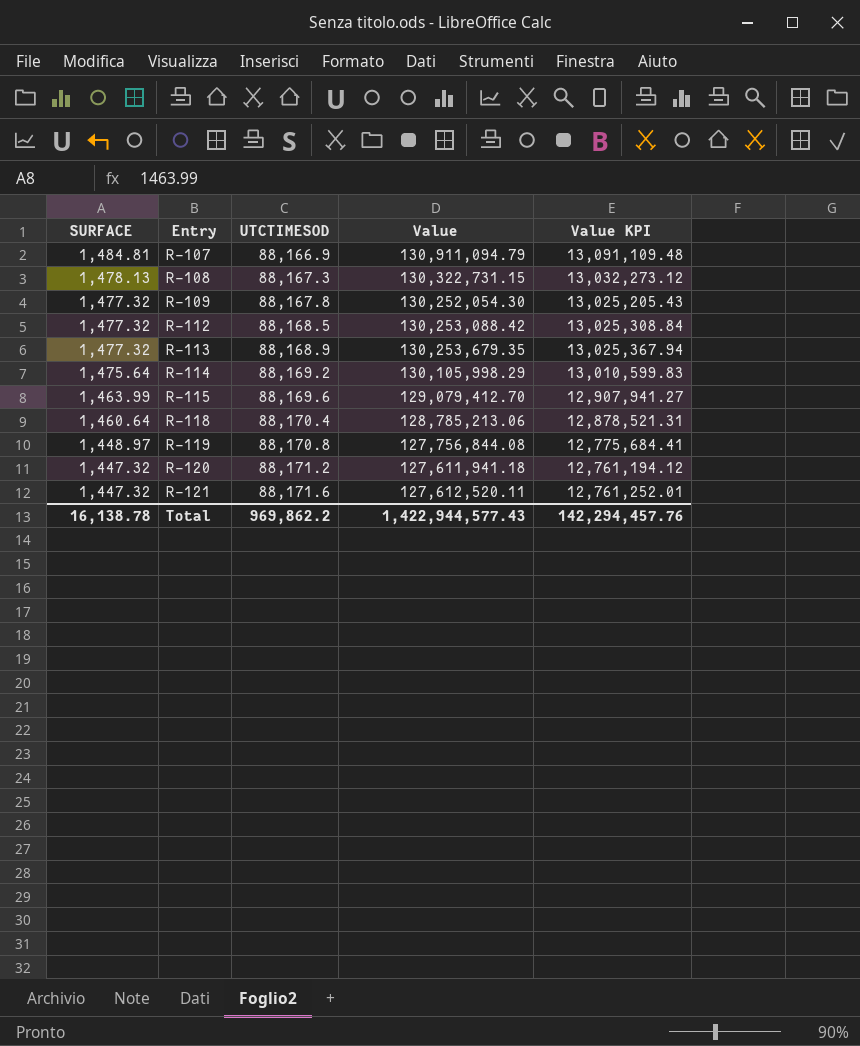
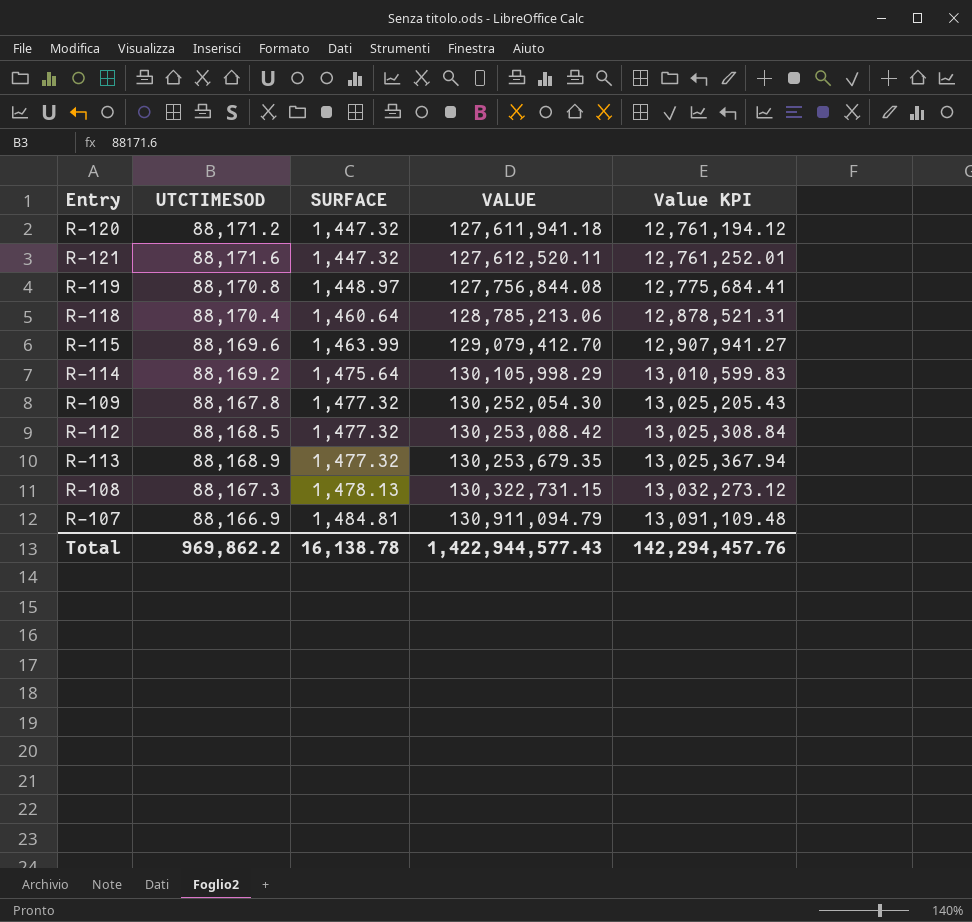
row order: SURFACE descending -> SURFACE ascending
column SURFACE | position: 1 -> 3
column name: Value -> VALUE

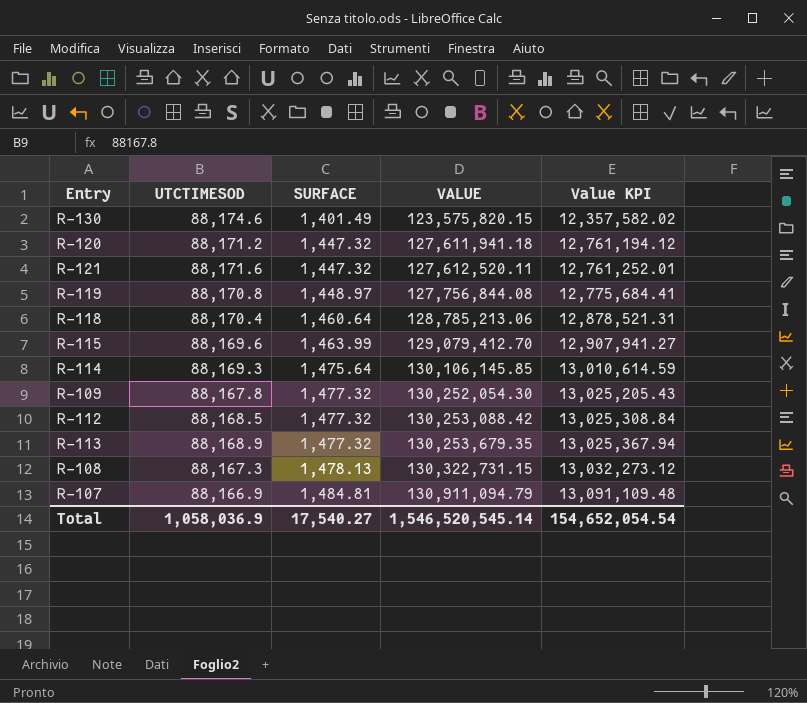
row R-130: none -> 88,174.6 | 1,401.49 | 123,575,820.15 | 12,357,582.02
R-114 | UTCTIMESOD: 88,169.2 -> 88,169.3
R-114 | VALUE: 130,105,998.29 -> 130,106,145.85
R-114 | Value KPI: 13,010,599.83 -> 13,010,614.59
Total | UTCTIMESOD: 969,862.2 -> 1,058,036.9
Total | SURFACE: 16,138.78 -> 17,540.27
Total | VALUE: 1,422,944,577.43 -> 1,546,520,545.14
Total | Value KPI: 142,294,457.76 -> 154,652,054.54

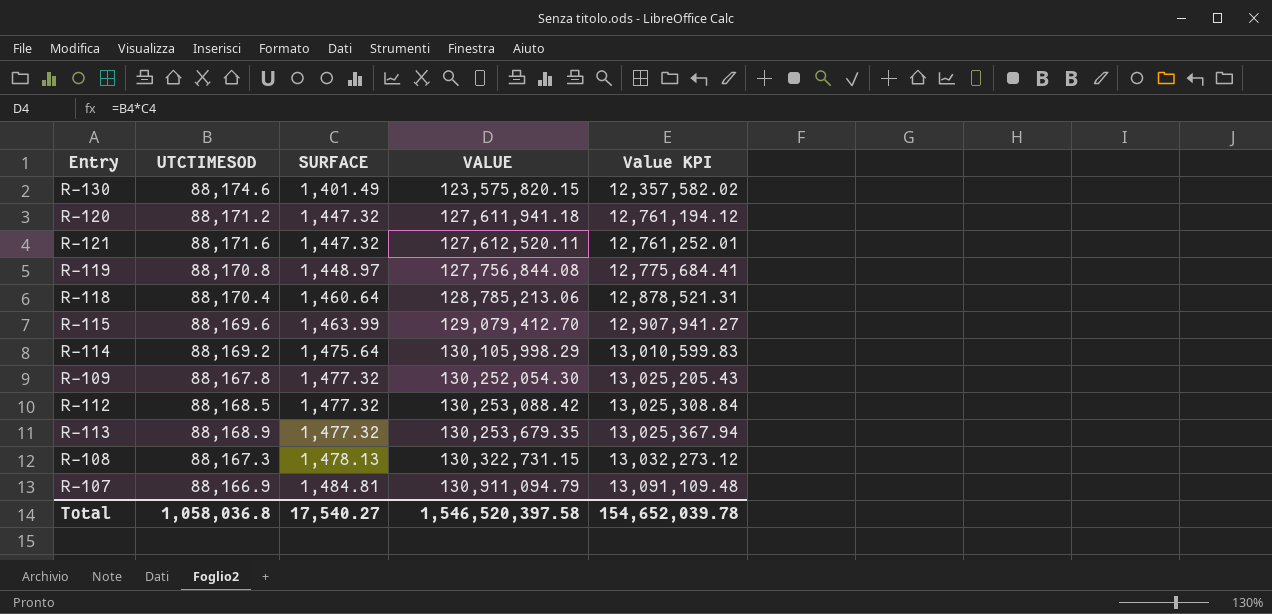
R-114 | UTCTIMESOD: 88,169.3 -> 88,169.2
R-114 | VALUE: 130,106,145.85 -> 130,105,998.29
R-114 | Value KPI: 13,010,614.59 -> 13,010,599.83
Total | UTCTIMESOD: 1,058,036.9 -> 1,058,036.8
Total | VALUE: 1,546,520,545.14 -> 1,546,520,397.58
Total | Value KPI: 154,652,054.54 -> 154,652,039.78

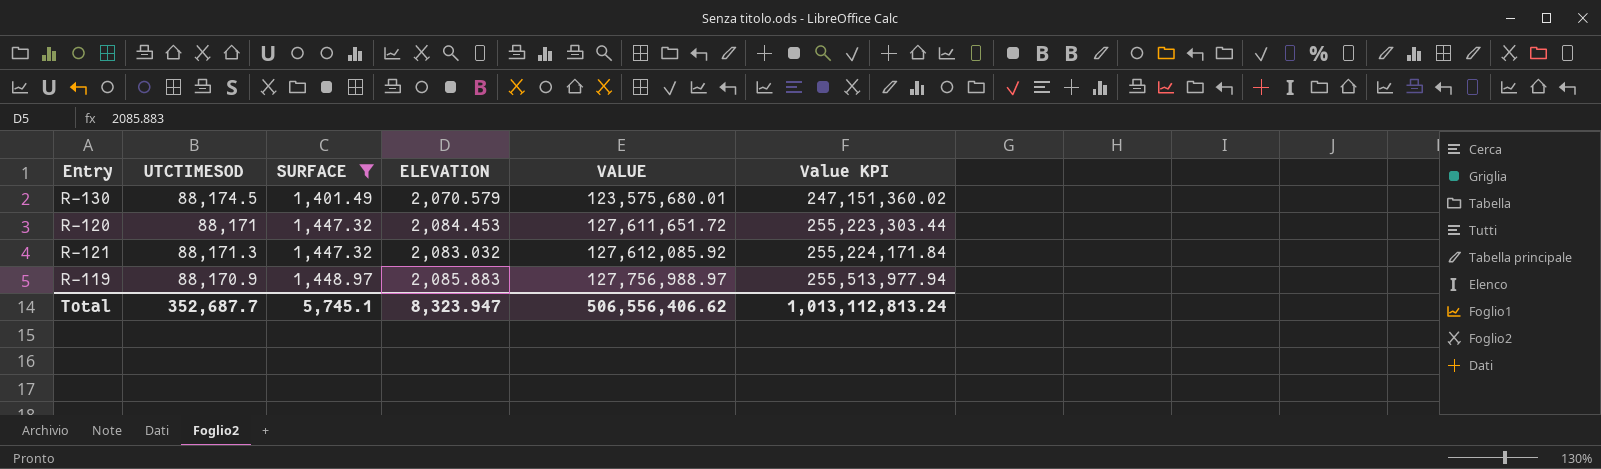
filter: none -> SURFACE <= 1,448.97
column ELEVATION | position: none -> 4
column Value KPI | formula: [VALUE] * 0.1 -> [VALUE] * 2
R-130 | UTCTIMESOD: 88,174.6 -> 88,174.5
R-130 | VALUE: 123,575,820.15 -> 123,575,680.01
R-120 | UTCTIMESOD: 88,171.2 -> 88,171
R-120 | VALUE: 127,611,941.18 -> 127,611,651.72
R-121 | UTCTIMESOD: 88,171.6 -> 88,171.3
R-121 | VALUE: 127,612,520.11 -> 127,612,085.92
R-119 | UTCTIMESOD: 88,170.8 -> 88,170.9
R-119 | VALUE: 127,756,844.08 -> 127,756,988.97
Total | UTCTIMESOD: 1,058,036.8 -> 352,687.7
Total | SURFACE: 17,540.27 -> 5,745.1
Total | VALUE: 1,546,520,397.58 -> 506,556,406.62
Total | Value KPI: 154,652,039.78 -> 1,013,112,813.24

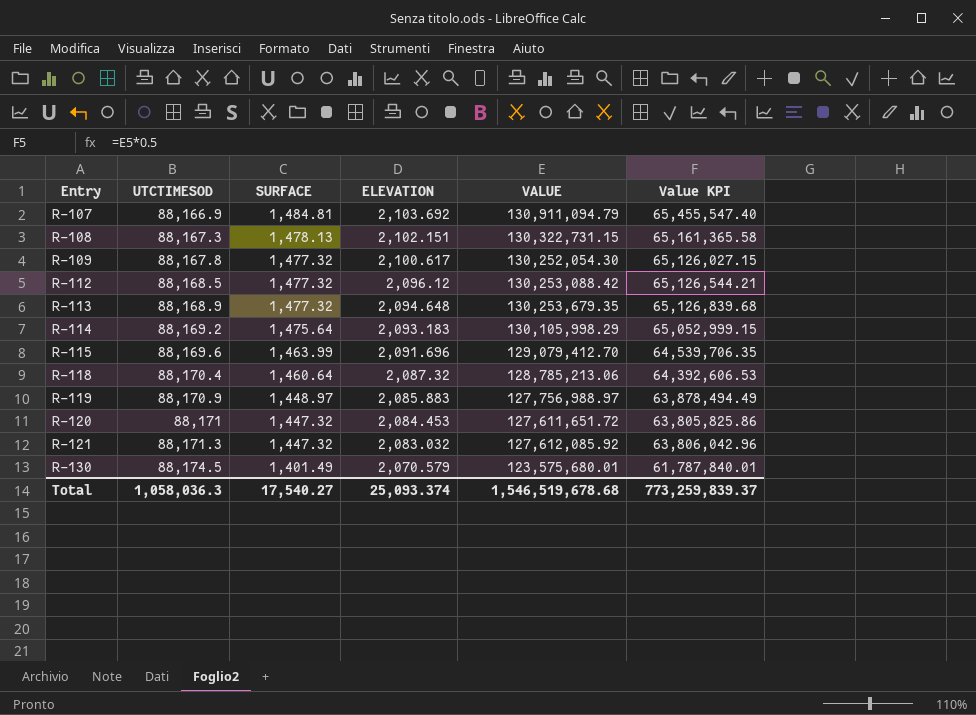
filter: SURFACE <= 1,448.97 -> none
row order: SURFACE ascending -> Entry ascending
column Value KPI | formula: [VALUE] * 2 -> [VALUE] * 0.5
Total | UTCTIMESOD: 352,687.7 -> 1,058,036.3
Total | SURFACE: 5,745.1 -> 17,540.27
Total | ELEVATION: 8,323.947 -> 25,093.374
Total | VALUE: 506,556,406.62 -> 1,546,519,678.68
Total | Value KPI: 1,013,112,813.24 -> 773,259,839.37

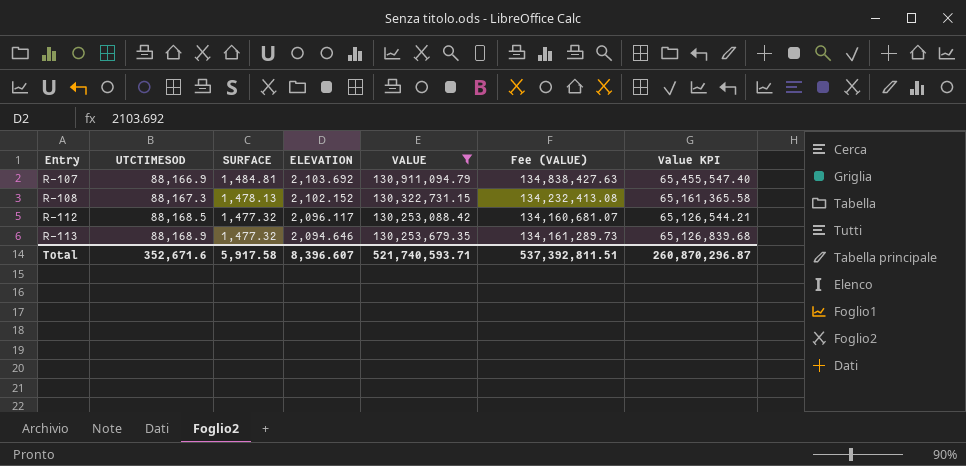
filter: none -> VALUE >= 130,253,088.42
column Fee (VALUE) | formula: none -> [VALUE] * 1.03
R-108 | ELEVATION: 2,102.151 -> 2,102.152
R-112 | ELEVATION: 2,096.12 -> 2,096.117
R-113 | ELEVATION: 2,094.648 -> 2,094.646
Total | UTCTIMESOD: 1,058,036.3 -> 352,671.6
Total | SURFACE: 17,540.27 -> 5,917.58
Total | ELEVATION: 25,093.374 -> 8,396.607
Total | VALUE: 1,546,519,678.68 -> 521,740,593.71
Total | Value KPI: 773,259,839.37 -> 260,870,296.87

